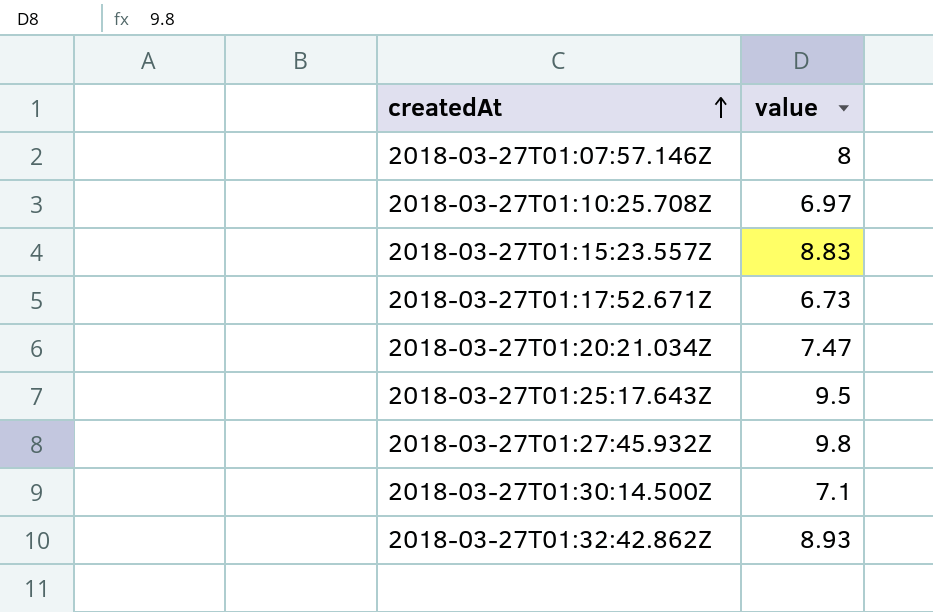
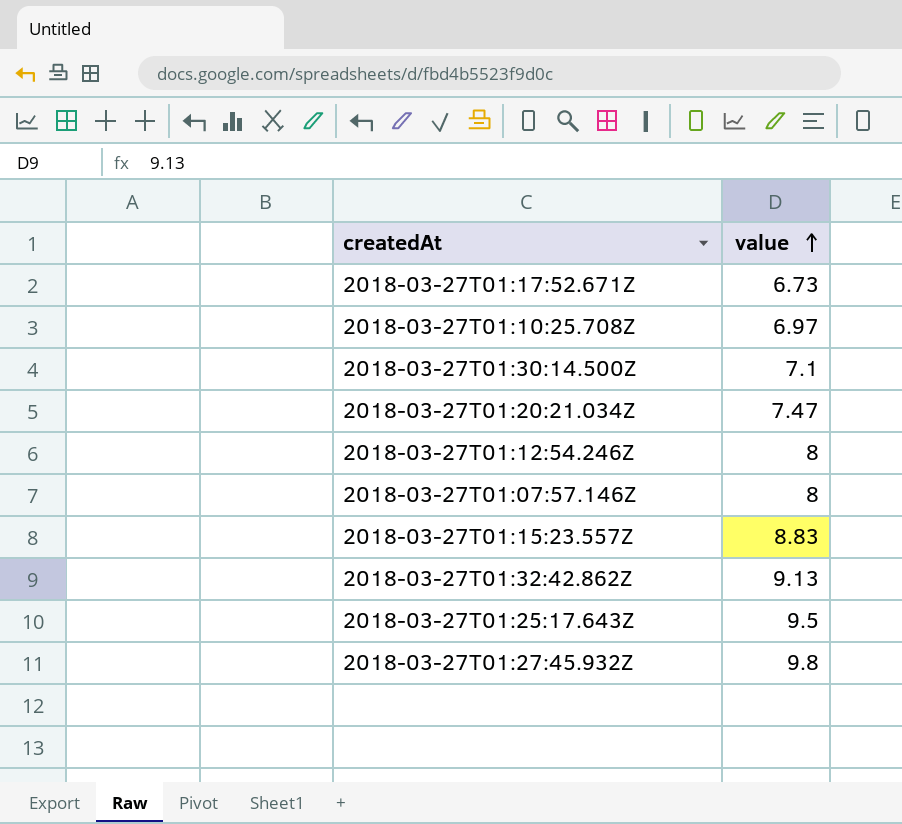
row order: createdAt ascending -> value ascending
row 2018-03-27T01:12:54.246Z: none -> 8
2018-03-27T01:32:42.862Z | value: 8.93 -> 9.13

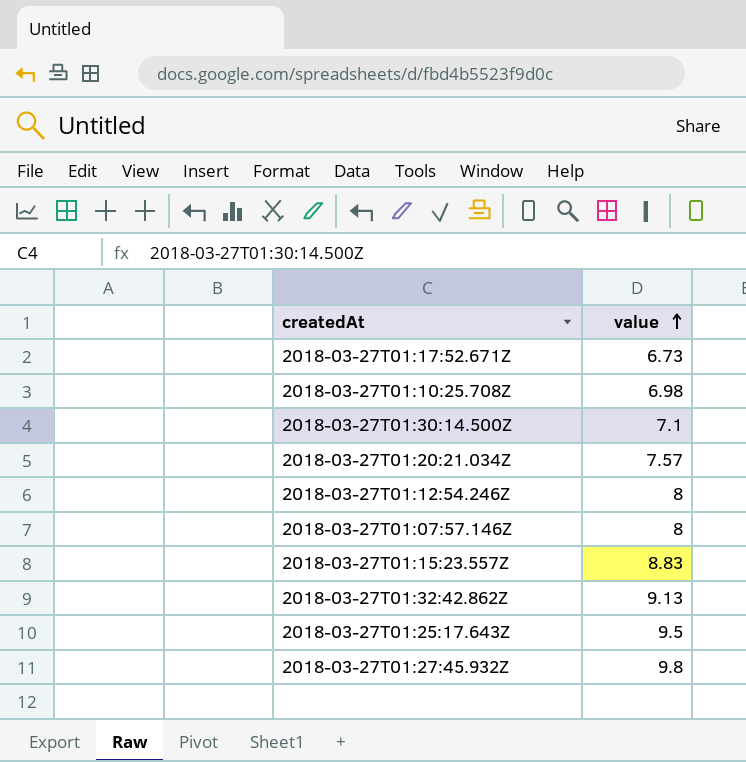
2018-03-27T01:10:25.708Z | value: 6.97 -> 6.98
2018-03-27T01:20:21.034Z | value: 7.47 -> 7.57

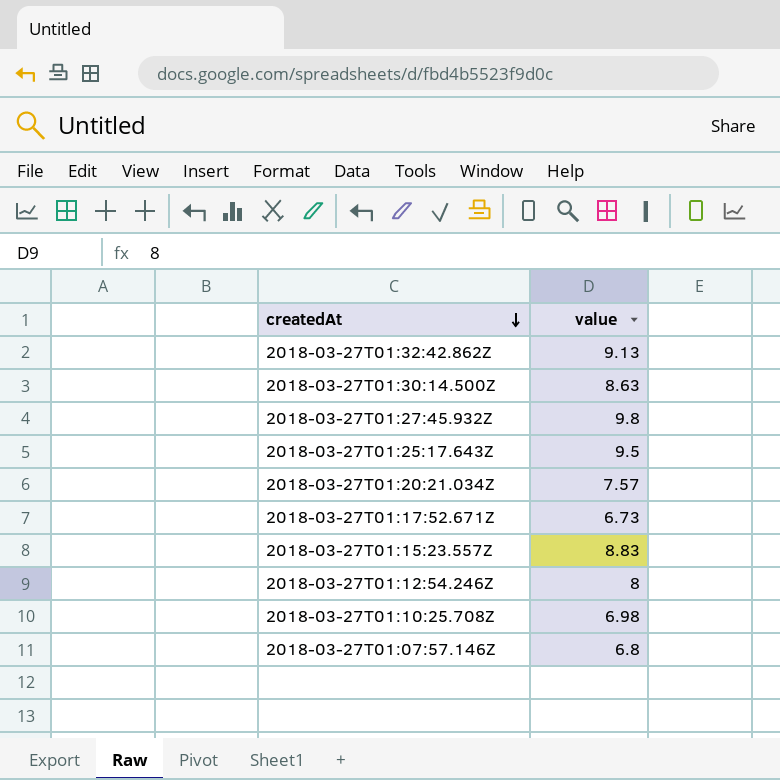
row order: value ascending -> createdAt descending
2018-03-27T01:30:14.500Z | value: 7.1 -> 8.63
2018-03-27T01:07:57.146Z | value: 8 -> 6.8

